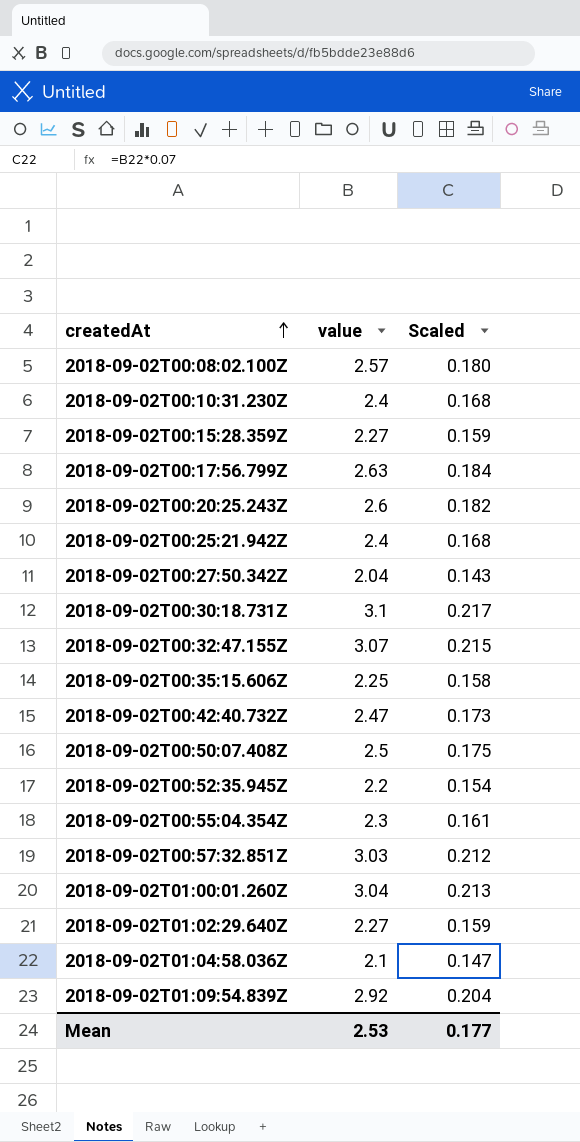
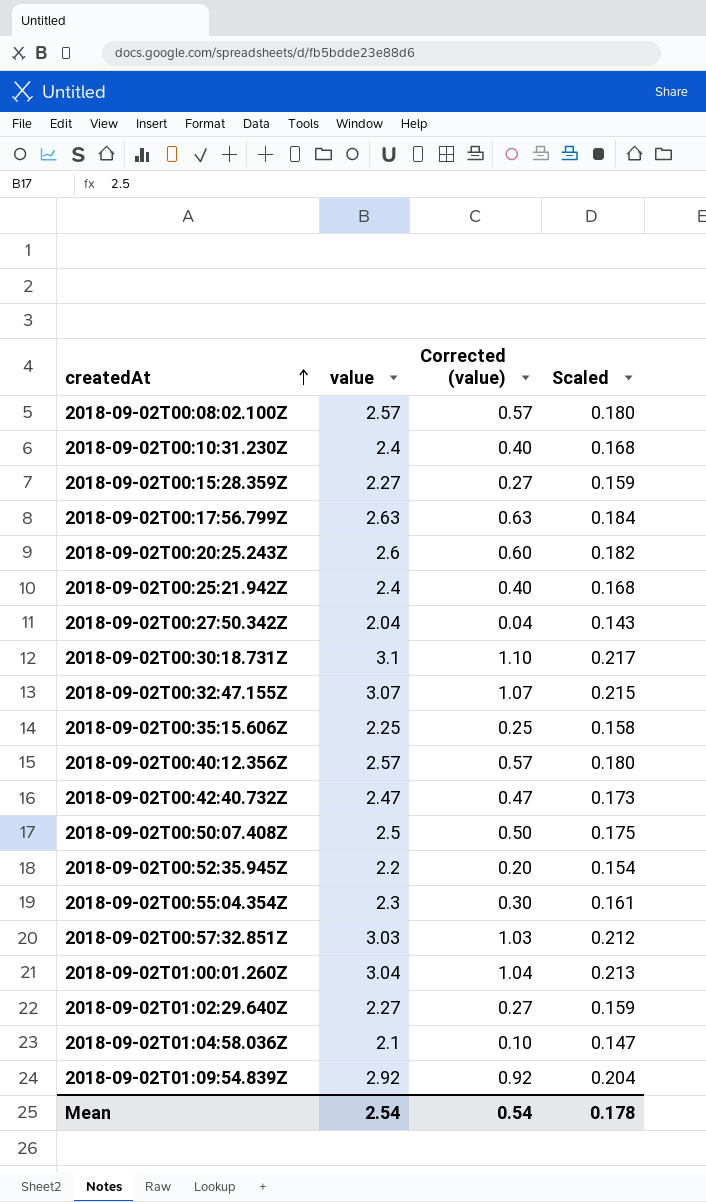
column Corrected (value) | formula: none -> [value] - 2
row 2018-09-02T00:40:12.356Z: none -> 2.57 | 0.57 | 0.180
Mean | value: 2.53 -> 2.54
Mean | Scaled: 0.177 -> 0.178

